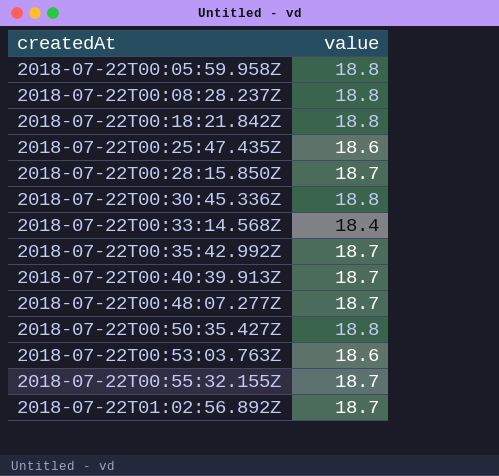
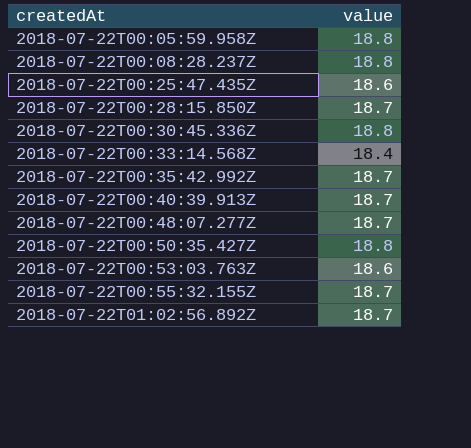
row 2018-07-22T00:18:21.842Z: 18.8 -> none

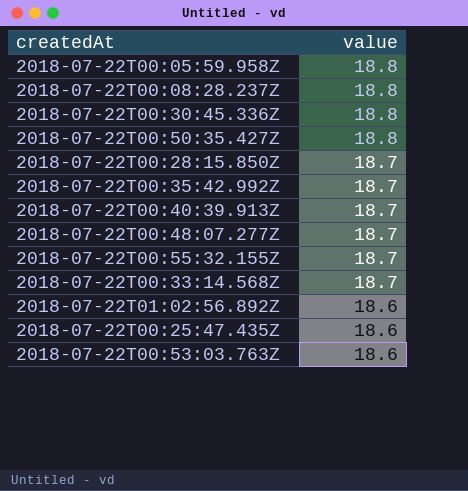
row order: createdAt ascending -> value descending
2018-07-22T00:33:14.568Z | value: 18.4 -> 18.7
2018-07-22T01:02:56.892Z | value: 18.7 -> 18.6

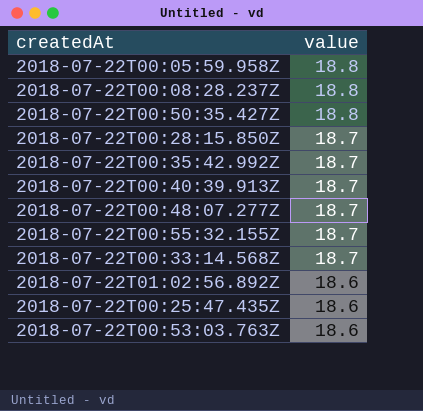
row 2018-07-22T00:30:45.336Z: 18.8 -> none

